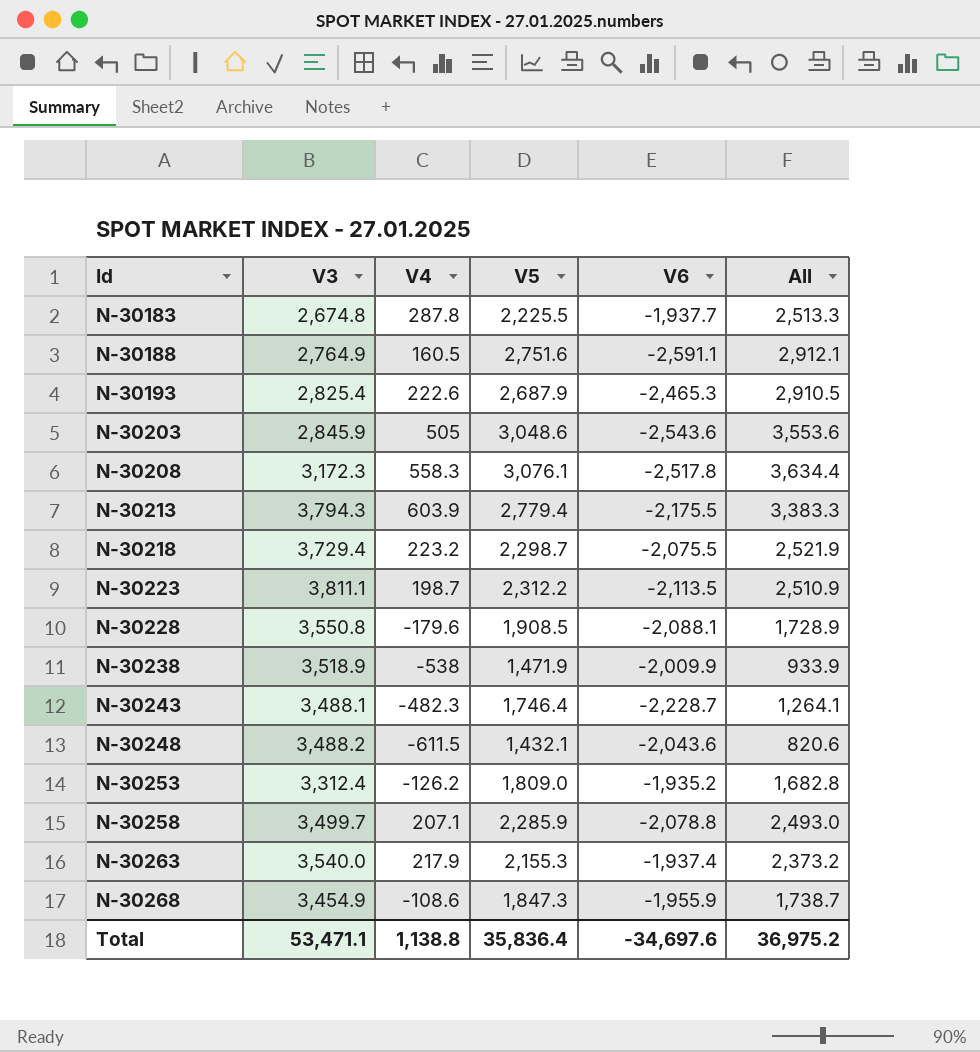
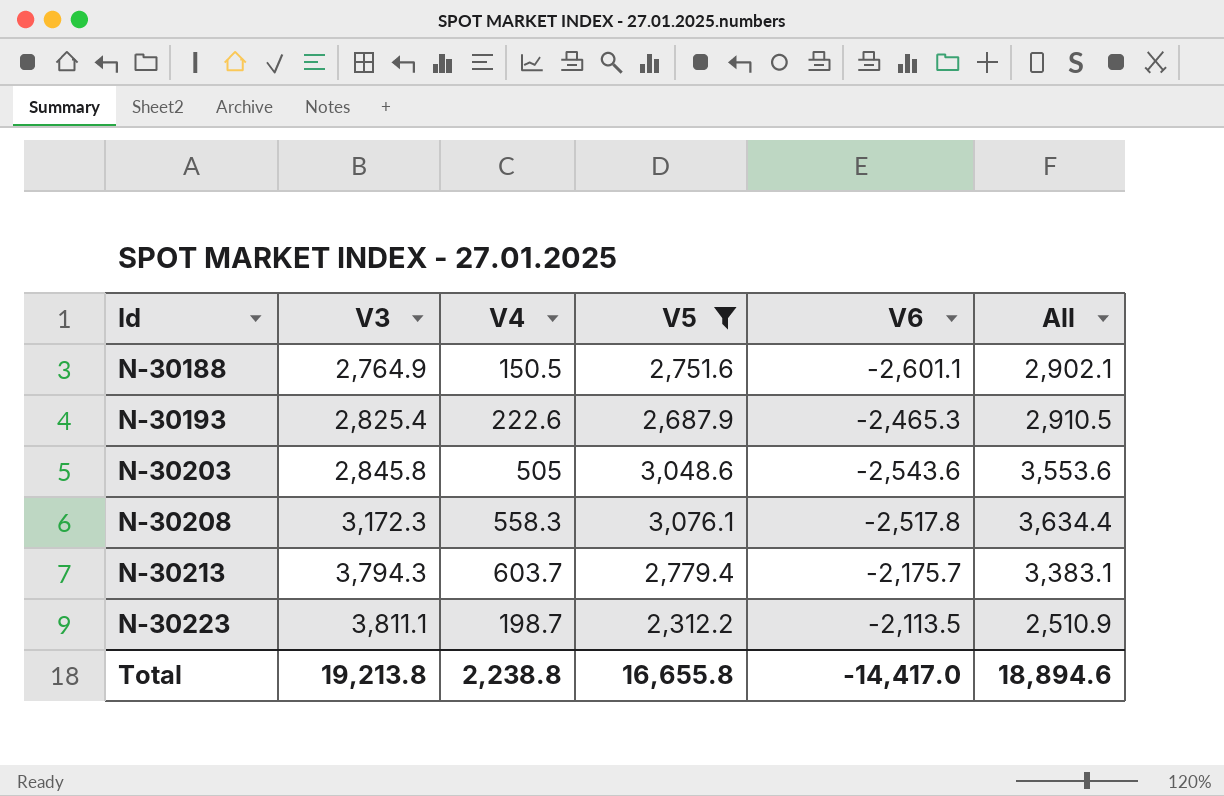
filter: none -> V5 >= 2,312.2
N-30188 | V4: 160.5 -> 150.5
N-30188 | V6: -2,591.1 -> -2,601.1
N-30188 | All: 2,912.1 -> 2,902.1
N-30203 | V3: 2,845.9 -> 2,845.8
N-30213 | V4: 603.9 -> 603.7
N-30213 | V6: -2,175.5 -> -2,175.7
N-30213 | All: 3,383.3 -> 3,383.1
Total | V3: 53,471.1 -> 19,213.8
Total | V4: 1,138.8 -> 2,238.8
Total | V5: 35,836.4 -> 16,655.8
Total | V6: -34,697.6 -> -14,417.0
Total | All: 36,975.2 -> 18,894.6

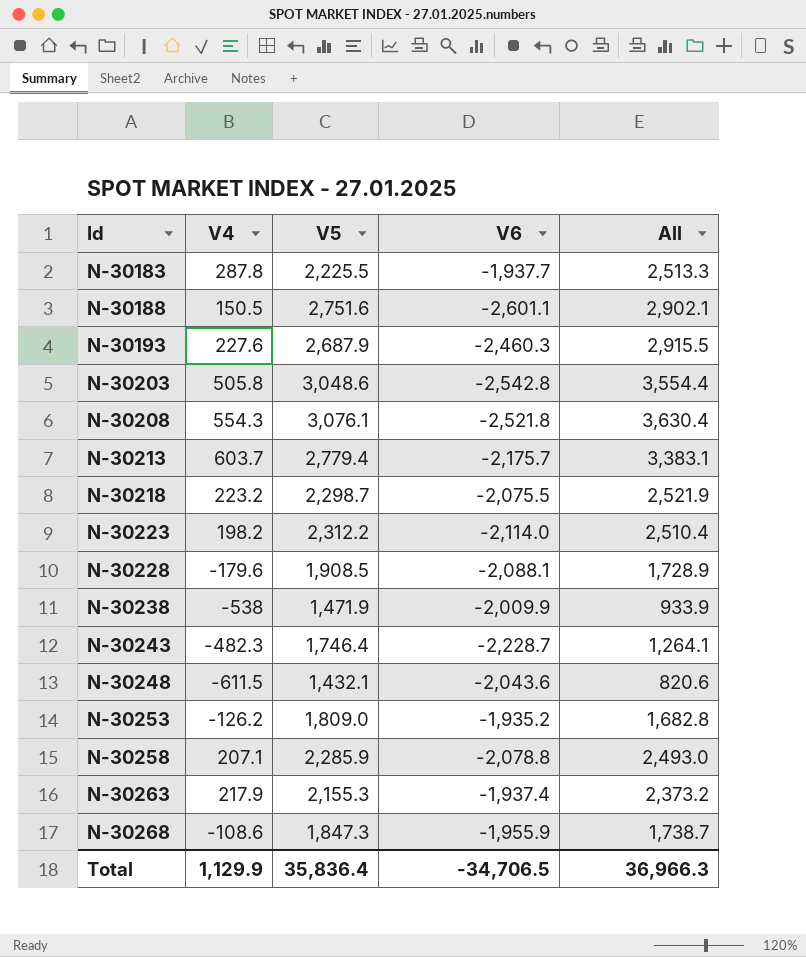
filter: V5 >= 2,312.2 -> none
column V3 | position: 2 -> none
N-30193 | V4: 222.6 -> 227.6
N-30193 | V6: -2,465.3 -> -2,460.3
N-30193 | All: 2,910.5 -> 2,915.5
N-30203 | V4: 505 -> 505.8
N-30203 | V6: -2,543.6 -> -2,542.8
N-30203 | All: 3,553.6 -> 3,554.4
N-30208 | V4: 558.3 -> 554.3
N-30208 | V6: -2,517.8 -> -2,521.8
N-30208 | All: 3,634.4 -> 3,630.4
N-30223 | V4: 198.7 -> 198.2
N-30223 | V6: -2,113.5 -> -2,114.0
N-30223 | All: 2,510.9 -> 2,510.4
Total | V4: 2,238.8 -> 1,129.9
Total | V5: 16,655.8 -> 35,836.4
Total | V6: -14,417.0 -> -34,706.5
Total | All: 18,894.6 -> 36,966.3

